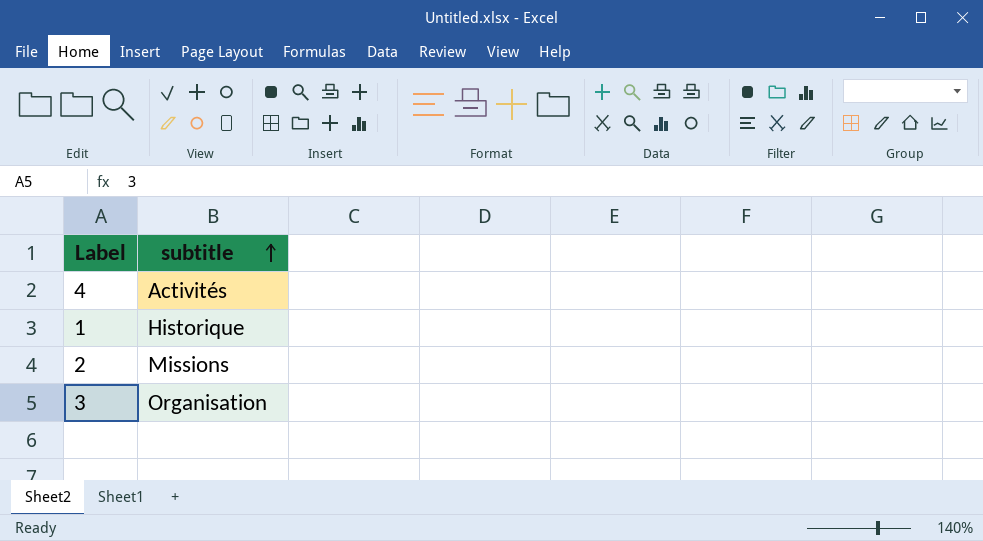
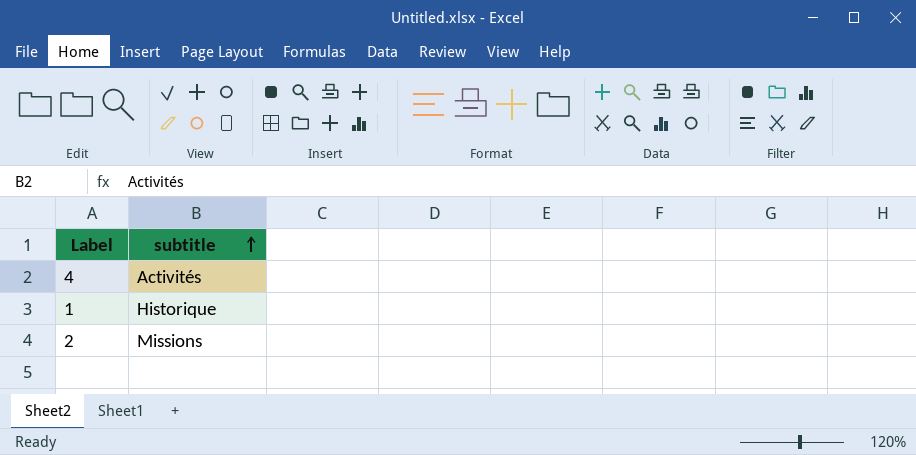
row 3: Organisation -> none

